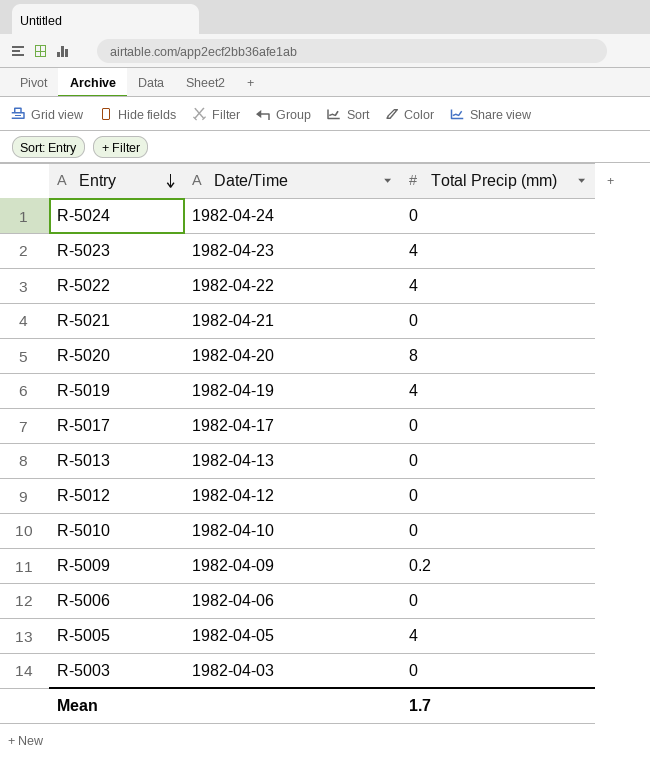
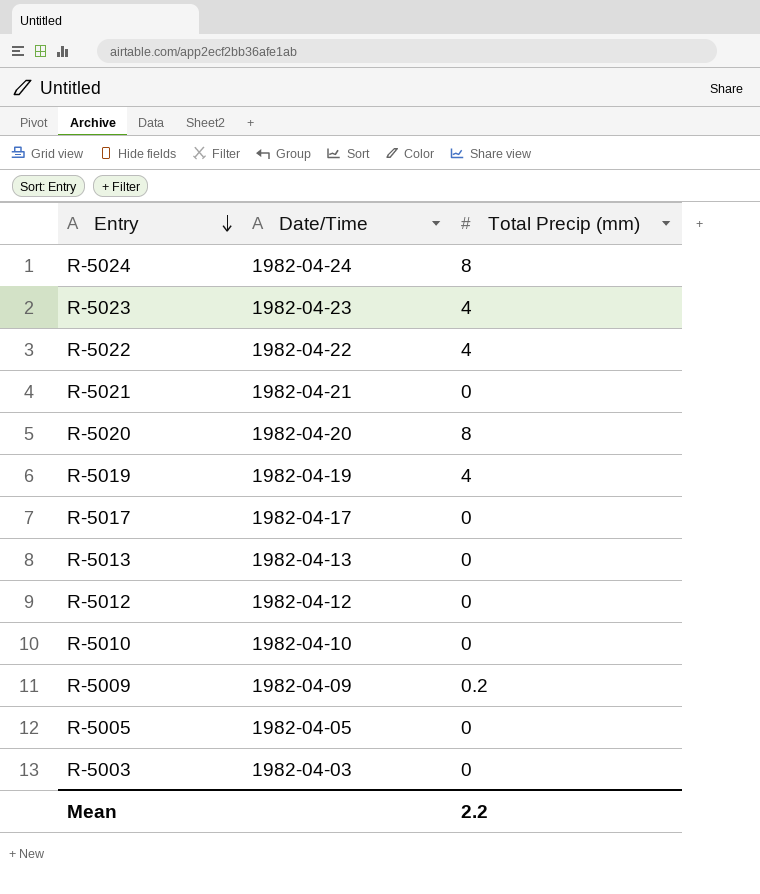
row R-5006: 1982-04-06 | 0 -> none
R-5024 | Total Precip (mm): 0 -> 8
R-5005 | Total Precip (mm): 4 -> 0
Mean | Total Precip (mm): 1.7 -> 2.2

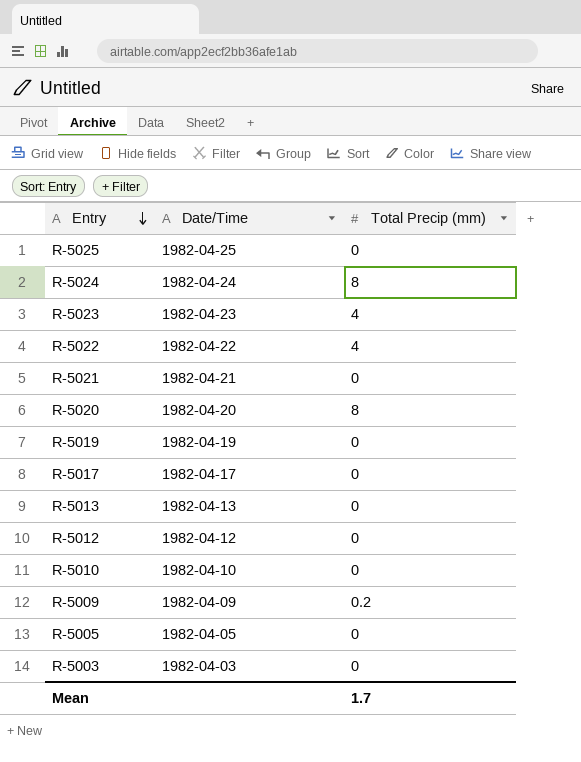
row R-5025: none -> 1982-04-25 | 0
R-5019 | Total Precip (mm): 4 -> 0
Mean | Total Precip (mm): 2.2 -> 1.7

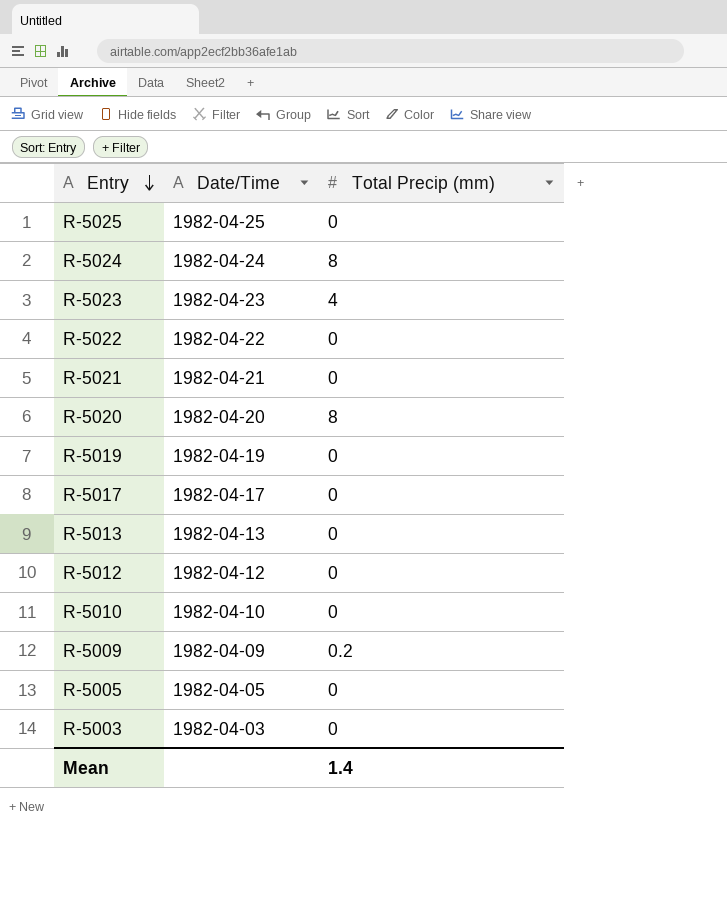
R-5022 | Total Precip (mm): 4 -> 0
Mean | Total Precip (mm): 1.7 -> 1.4

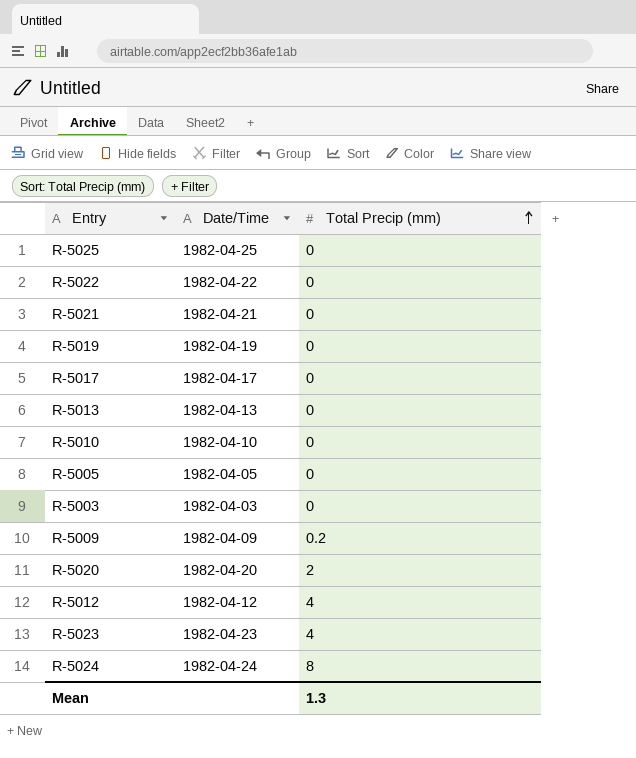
row order: Entry descending -> Total Precip (mm) ascending
R-5020 | Total Precip (mm): 8 -> 2
R-5012 | Total Precip (mm): 0 -> 4
Mean | Total Precip (mm): 1.4 -> 1.3

